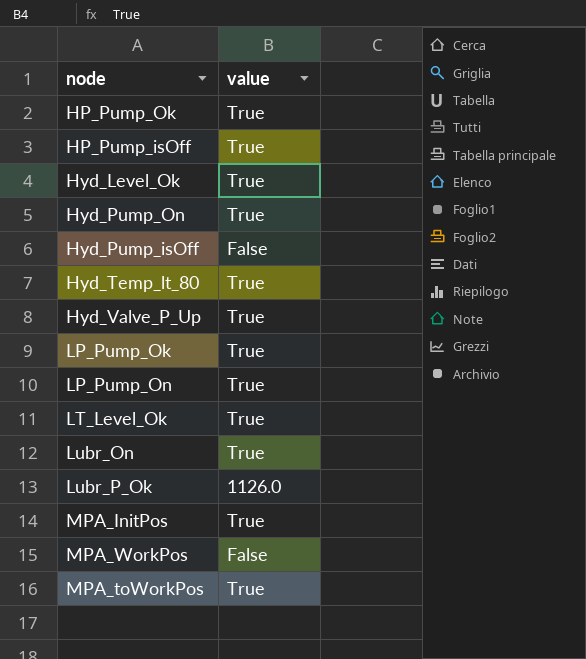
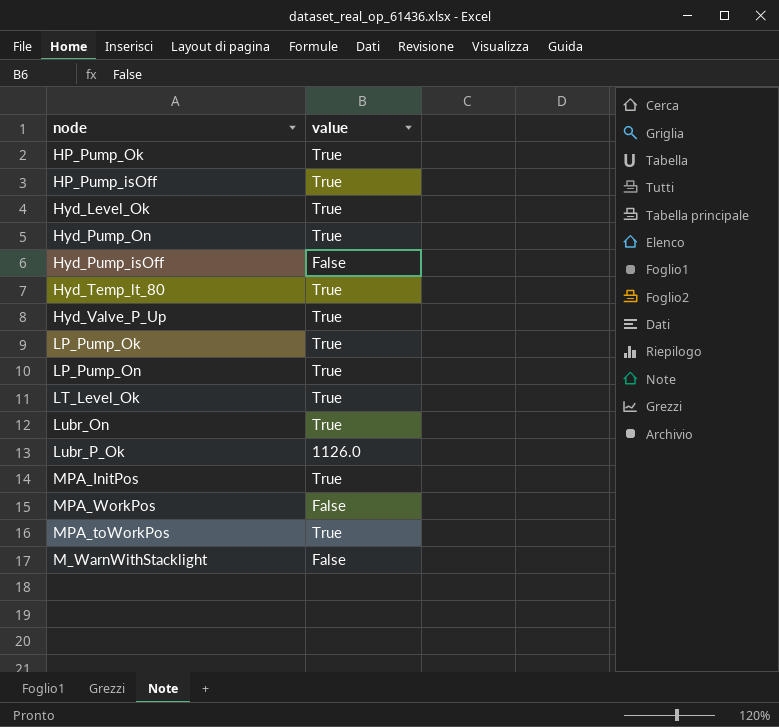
row M_WarnWithStacklight: none -> False

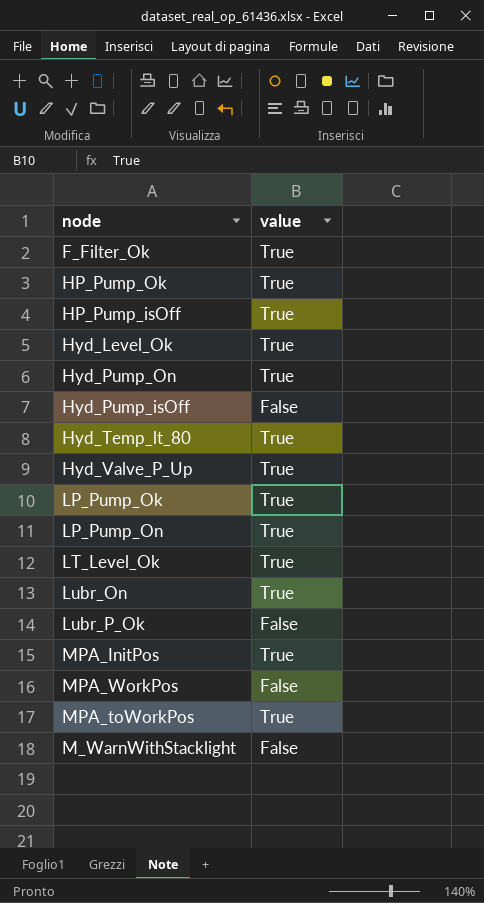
row F_Filter_Ok: none -> True
Lubr_P_Ok | value: 1126.0 -> False

